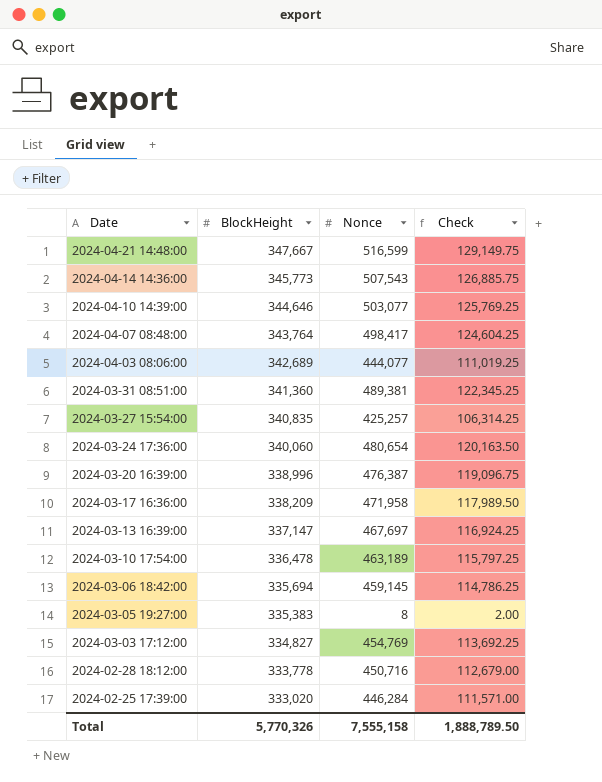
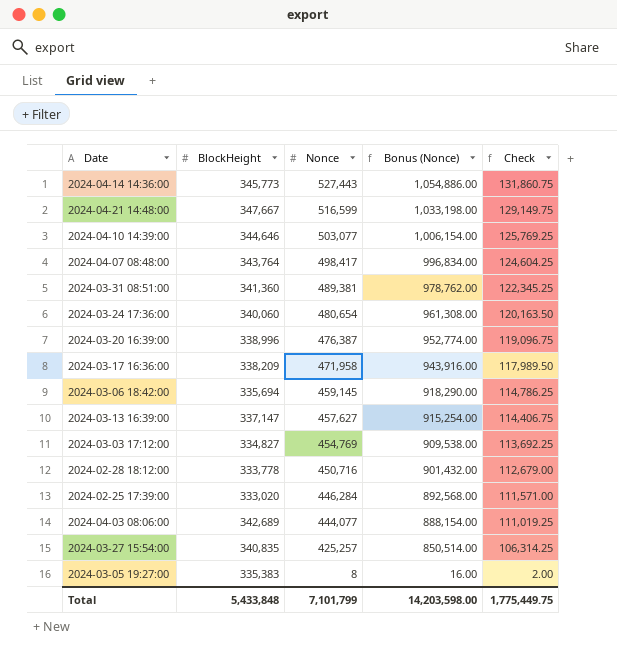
row order: Date descending -> Nonce descending
column Bonus (Nonce) | formula: none -> [Nonce] * 2
row 2024-03-10 17:54:00: 336,478 | 463,189 | 115,797.25 -> none
2024-04-14 14:36:00 | Nonce: 507,543 -> 527,443
2024-04-14 14:36:00 | Check: 126,885.75 -> 131,860.75
2024-03-13 16:39:00 | Nonce: 467,697 -> 457,627
2024-03-13 16:39:00 | Check: 116,924.25 -> 114,406.75
Total | BlockHeight: 5,770,326 -> 5,433,848
Total | Nonce: 7,555,158 -> 7,101,799
Total | Check: 1,888,789.50 -> 1,775,449.75

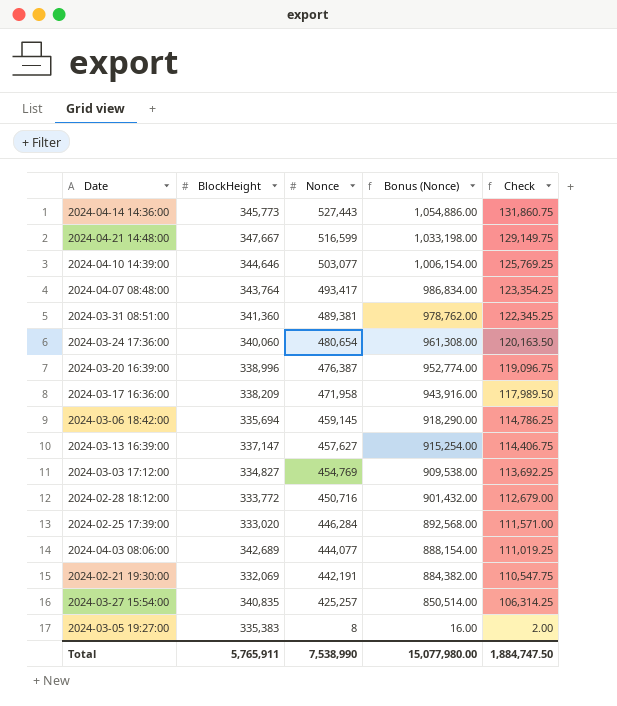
2024-04-07 08:48:00 | Nonce: 498,417 -> 493,417
2024-04-07 08:48:00 | Bonus (Nonce): 996,834.00 -> 986,834.00
2024-04-07 08:48:00 | Check: 124,604.25 -> 123,354.25
2024-02-28 18:12:00 | BlockHeight: 333,778 -> 333,772
row 2024-02-21 19:30:00: none -> 332,069 | 442,191 | 884,382.00 | 110,547.75
Total | BlockHeight: 5,433,848 -> 5,765,911
Total | Nonce: 7,101,799 -> 7,538,990
Total | Bonus (Nonce): 14,203,598.00 -> 15,077,980.00
Total | Check: 1,775,449.75 -> 1,884,747.50

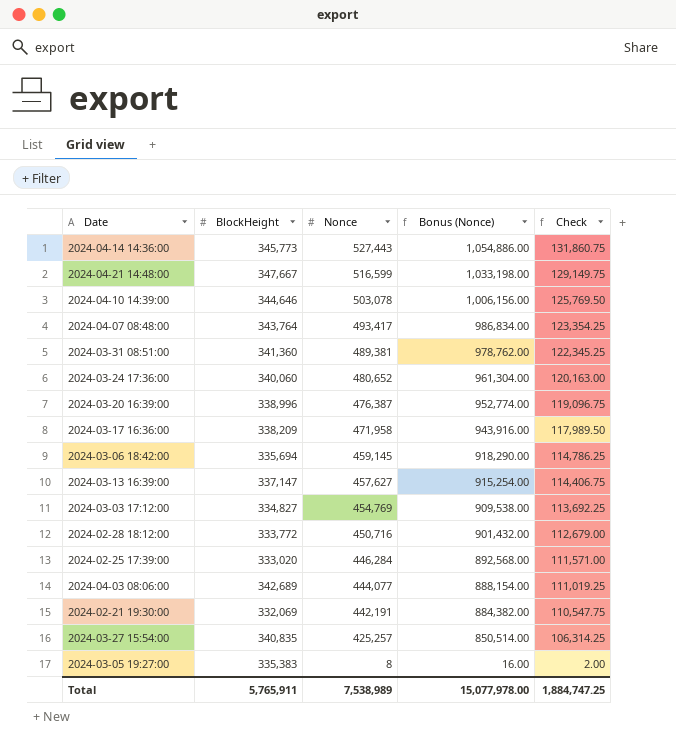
2024-04-10 14:39:00 | Nonce: 503,077 -> 503,078
2024-04-10 14:39:00 | Bonus (Nonce): 1,006,154.00 -> 1,006,156.00
2024-04-10 14:39:00 | Check: 125,769.25 -> 125,769.50
2024-03-24 17:36:00 | Nonce: 480,654 -> 480,652
2024-03-24 17:36:00 | Bonus (Nonce): 961,308.00 -> 961,304.00
2024-03-24 17:36:00 | Check: 120,163.50 -> 120,163.00
Total | Nonce: 7,538,990 -> 7,538,989
Total | Bonus (Nonce): 15,077,980.00 -> 15,077,978.00
Total | Check: 1,884,747.50 -> 1,884,747.25

